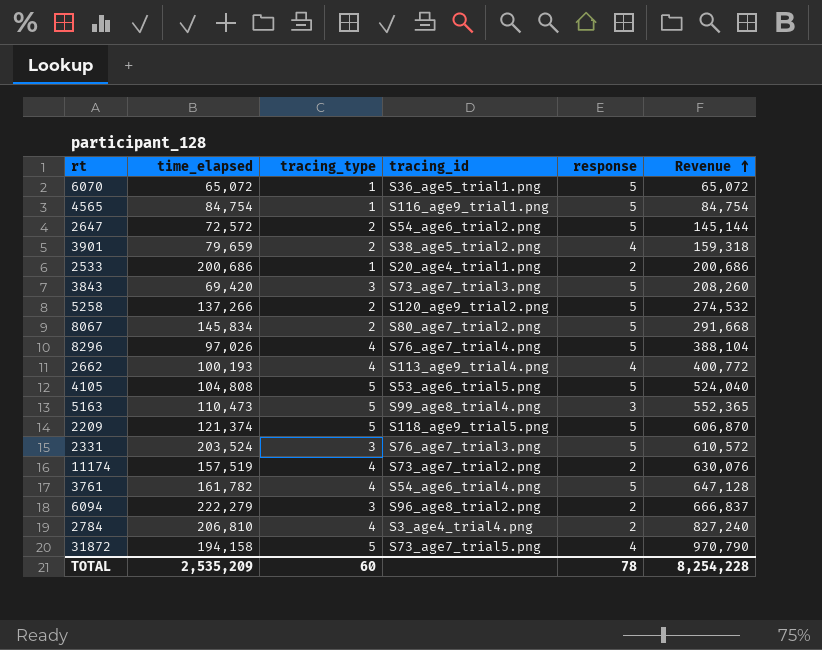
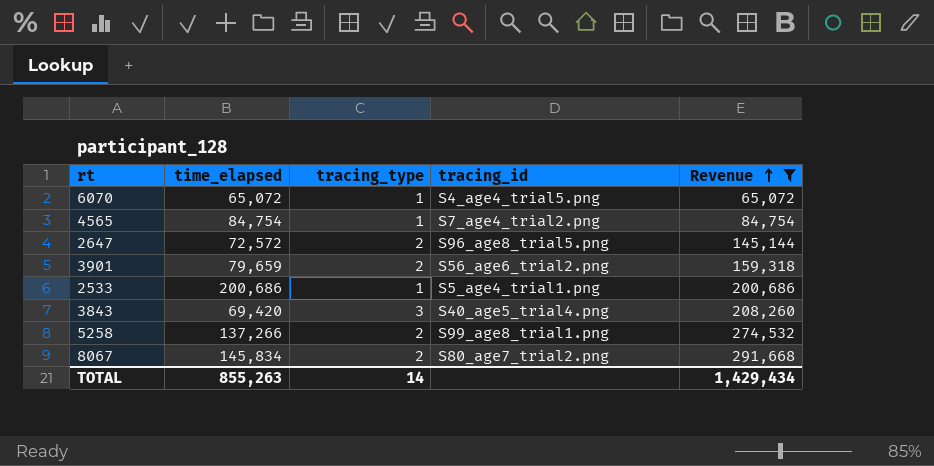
filter: none -> Revenue <= 291,668
column response | position: 5 -> none
6070 | tracing_id: S36_age5_trial1.png -> S4_age4_trial5.png
4565 | tracing_id: S116_age9_trial1.png -> S7_age4_trial2.png
2647 | tracing_id: S54_age6_trial2.png -> S96_age8_trial5.png
3901 | tracing_id: S38_age5_trial2.png -> S56_age6_trial2.png
2533 | tracing_id: S20_age4_trial1.png -> S5_age4_trial1.png
3843 | tracing_id: S73_age7_trial3.png -> S40_age5_trial4.png
5258 | tracing_id: S120_age9_trial2.png -> S99_age8_trial1.png
TOTAL | time_elapsed: 2,535,209 -> 855,263
TOTAL | tracing_type: 60 -> 14
TOTAL | Revenue: 8,254,228 -> 1,429,434

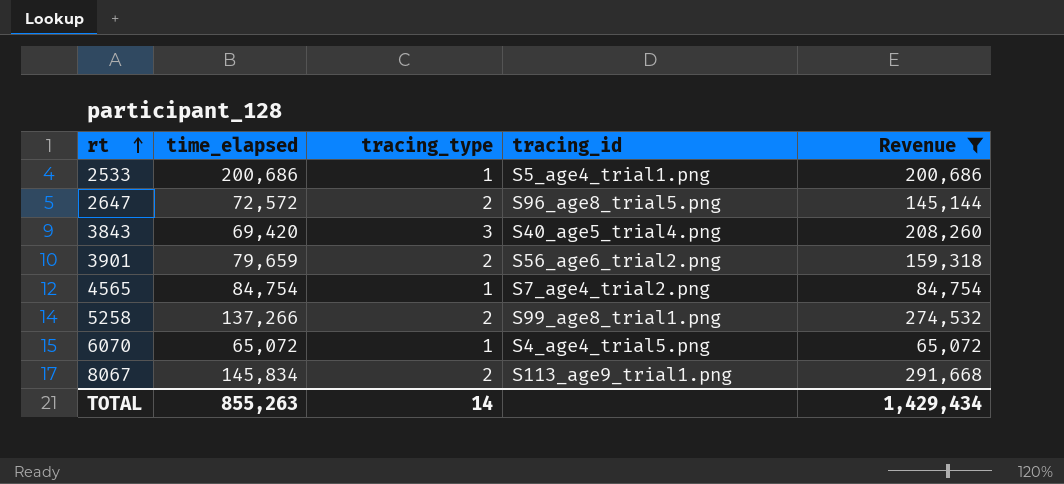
row order: Revenue ascending -> rt ascending
8067 | tracing_id: S80_age7_trial2.png -> S113_age9_trial1.png

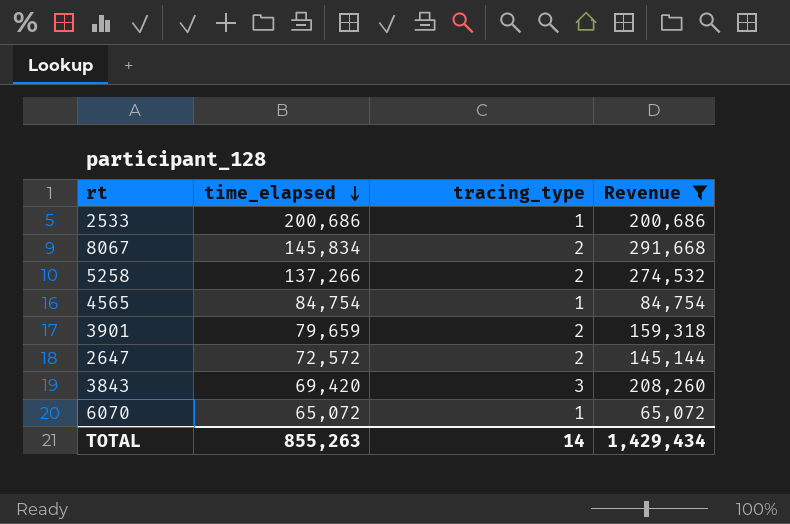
row order: rt ascending -> time_elapsed descending
column tracing_id | position: 4 -> none

